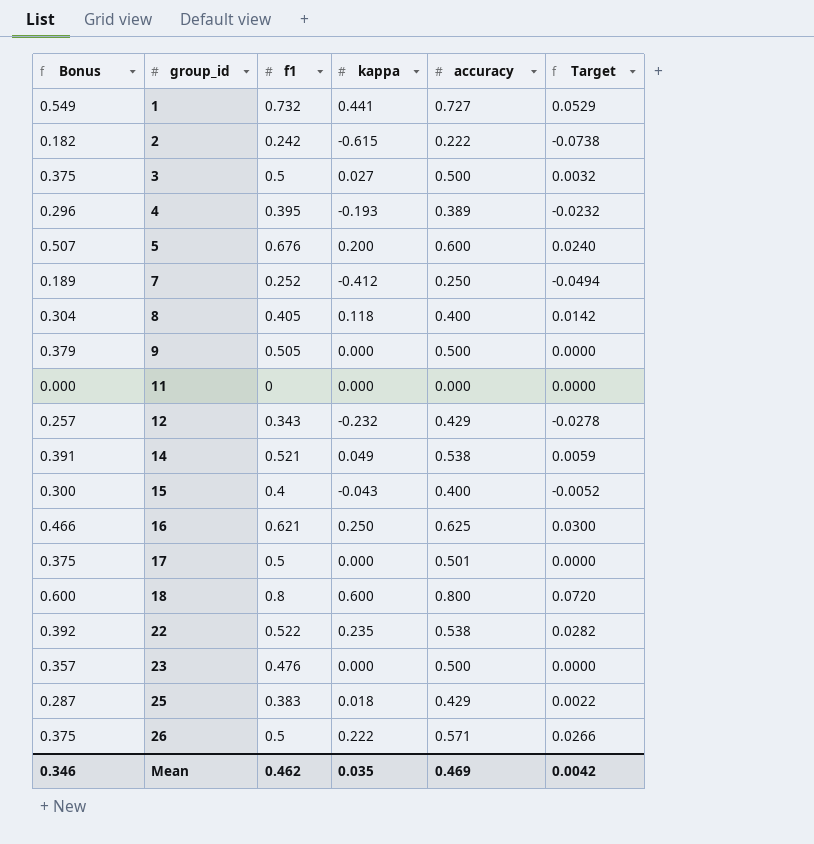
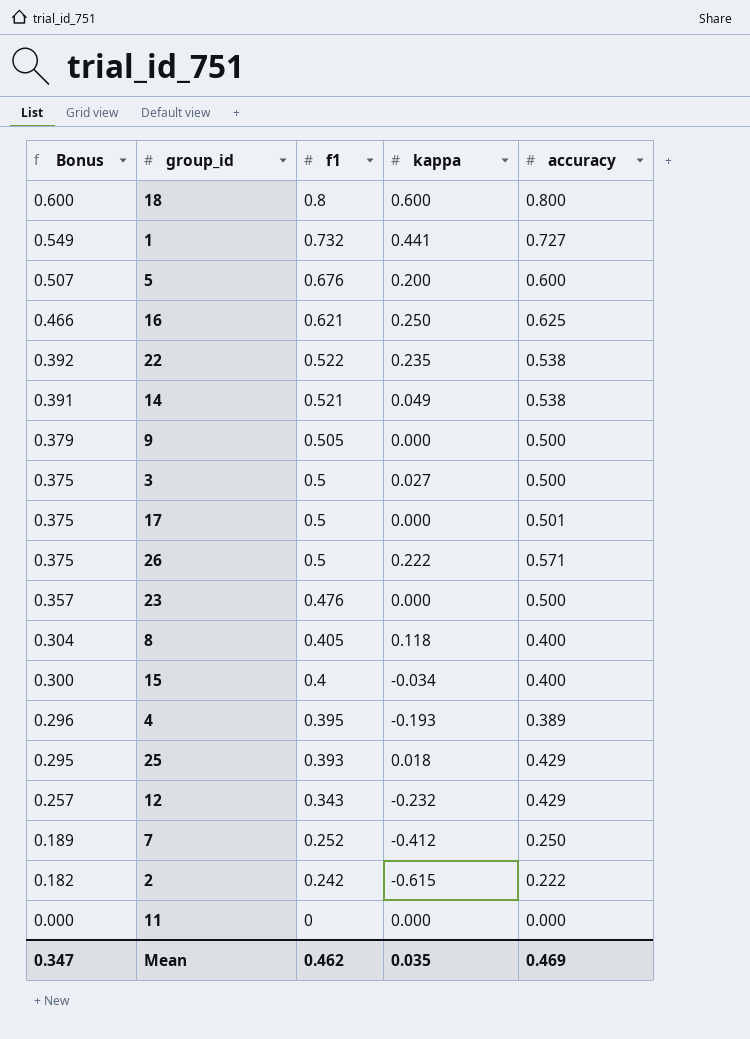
row order: group_id ascending -> Bonus descending
column Target | formula: [kappa] * 0.12 -> none
15 | kappa: -0.043 -> -0.034
25 | Bonus: 0.287 -> 0.295
25 | f1: 0.383 -> 0.393
Mean | Bonus: 0.346 -> 0.347

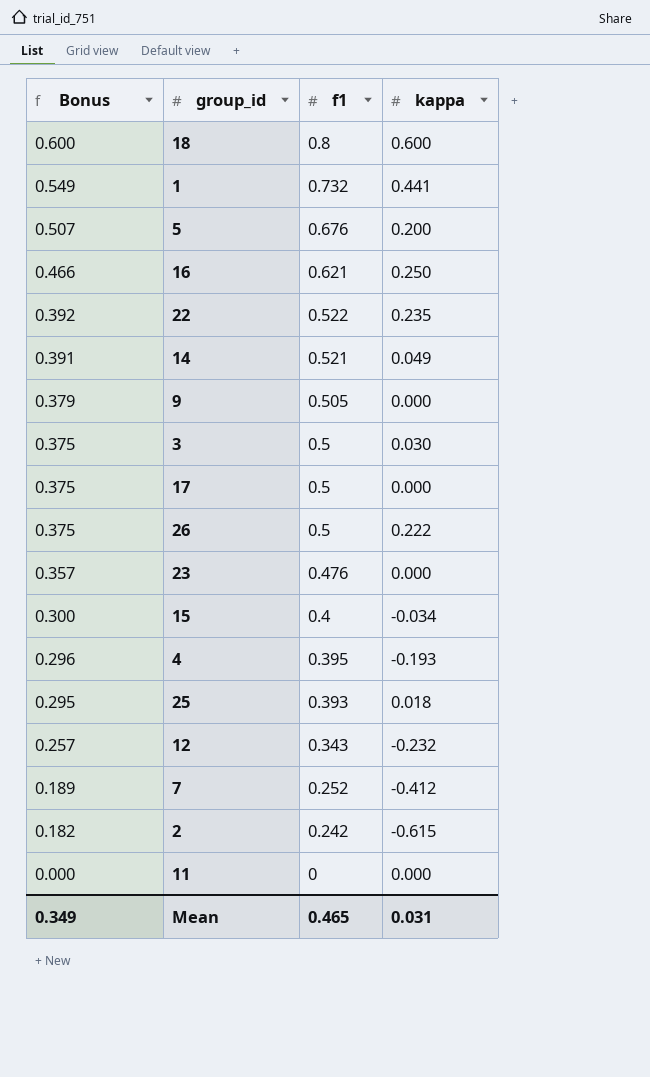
column accuracy | position: 5 -> none
row 8: 0.304 | 0.405 | 0.118 | 0.400 -> none
3 | kappa: 0.027 -> 0.030
Mean | Bonus: 0.347 -> 0.349
Mean | f1: 0.462 -> 0.465
Mean | kappa: 0.035 -> 0.031

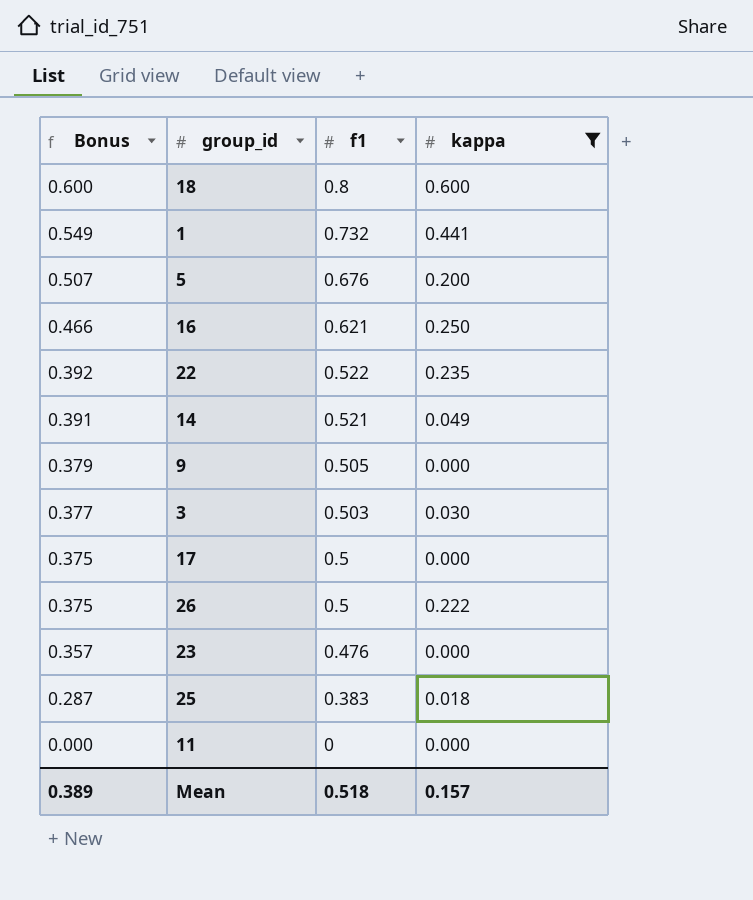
filter: none -> kappa >= 0.000
3 | Bonus: 0.375 -> 0.377
3 | f1: 0.5 -> 0.503
25 | Bonus: 0.295 -> 0.287
25 | f1: 0.393 -> 0.383
Mean | Bonus: 0.349 -> 0.389
Mean | f1: 0.465 -> 0.518
Mean | kappa: 0.031 -> 0.157

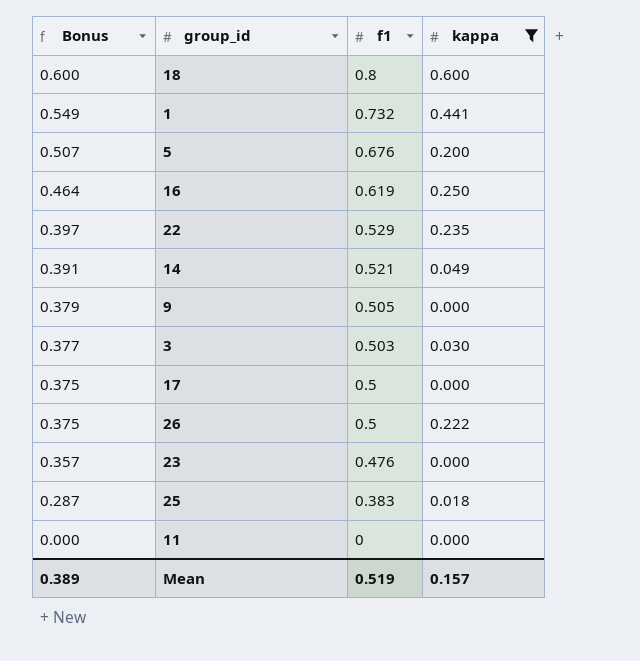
16 | Bonus: 0.466 -> 0.464
16 | f1: 0.621 -> 0.619
22 | Bonus: 0.392 -> 0.397
22 | f1: 0.522 -> 0.529
Mean | f1: 0.518 -> 0.519

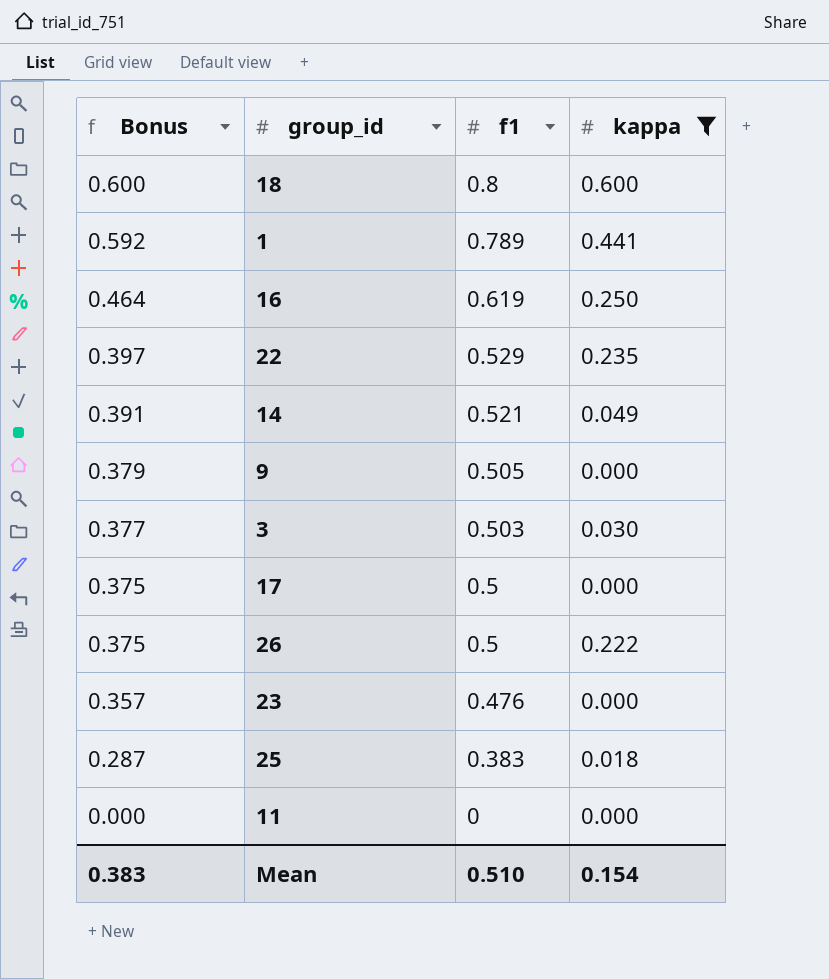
row 5: 0.507 | 0.676 | 0.200 -> none
1 | Bonus: 0.549 -> 0.592
1 | f1: 0.732 -> 0.789
Mean | Bonus: 0.389 -> 0.383
Mean | f1: 0.519 -> 0.510
Mean | kappa: 0.157 -> 0.154

